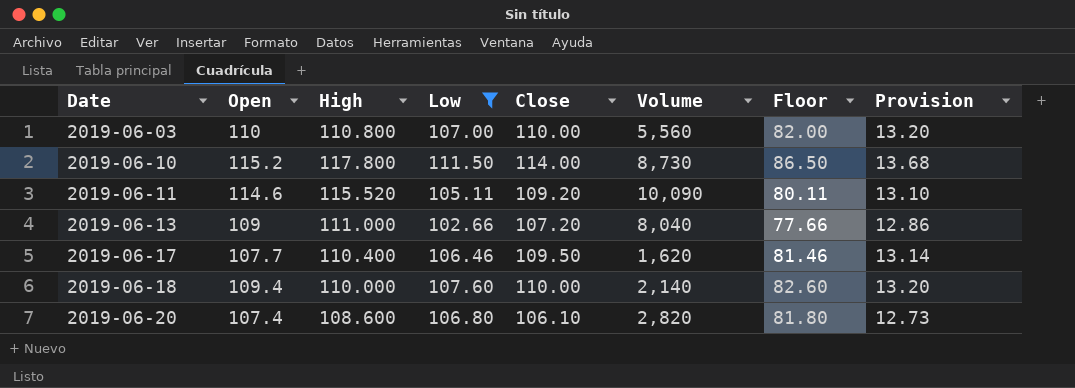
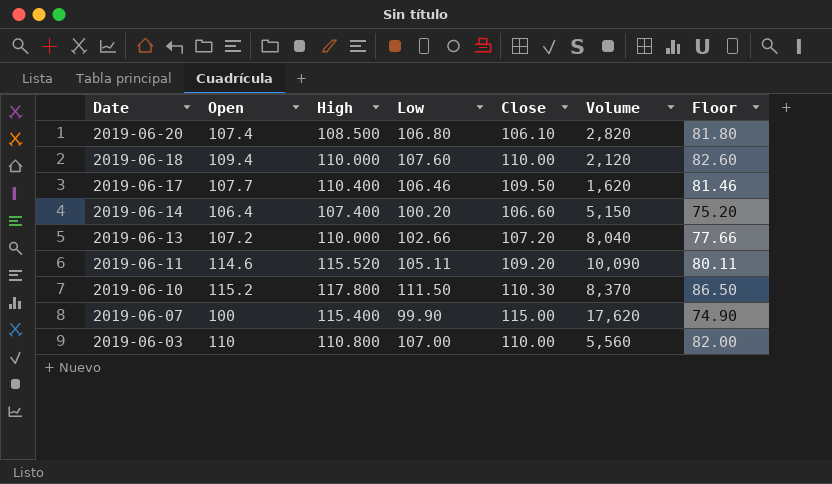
filter: Low >= 102.66 -> none
row order: Date ascending -> Date descending
column Provision | formula: [Close] * 0.12 -> none
2019-06-20 | High: 108.600 -> 108.500
2019-06-18 | Volume: 2,140 -> 2,120
2019-06-13 | Open: 109 -> 107.2
2019-06-13 | High: 111.000 -> 110.000
2019-06-10 | Close: 114.00 -> 110.30
2019-06-10 | Volume: 8,730 -> 8,370

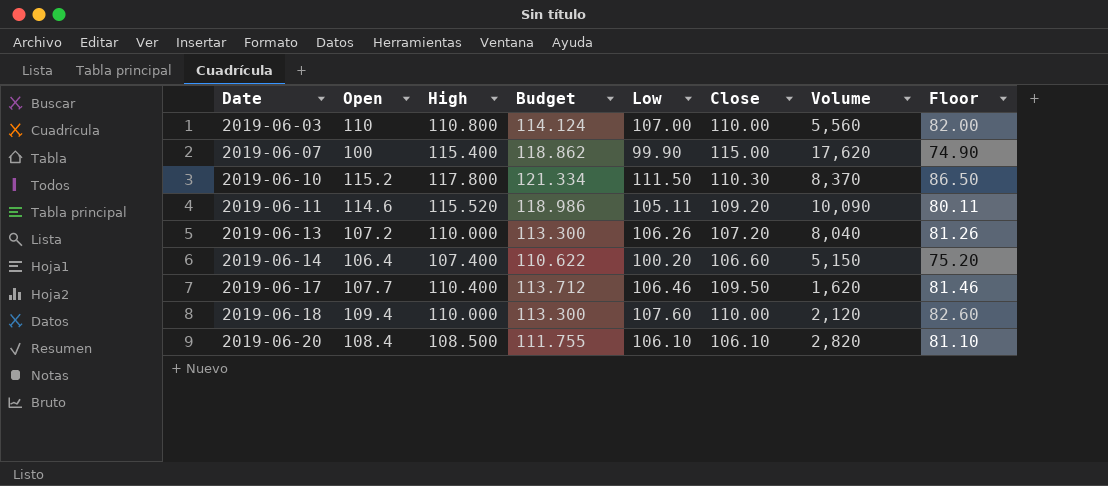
row order: Date descending -> Date ascending
column Budget | formula: none -> [High] * 1.03
2019-06-13 | Low: 102.66 -> 106.26
2019-06-13 | Floor: 77.66 -> 81.26
2019-06-20 | Open: 107.4 -> 108.4
2019-06-20 | Low: 106.80 -> 106.10
2019-06-20 | Floor: 81.80 -> 81.10

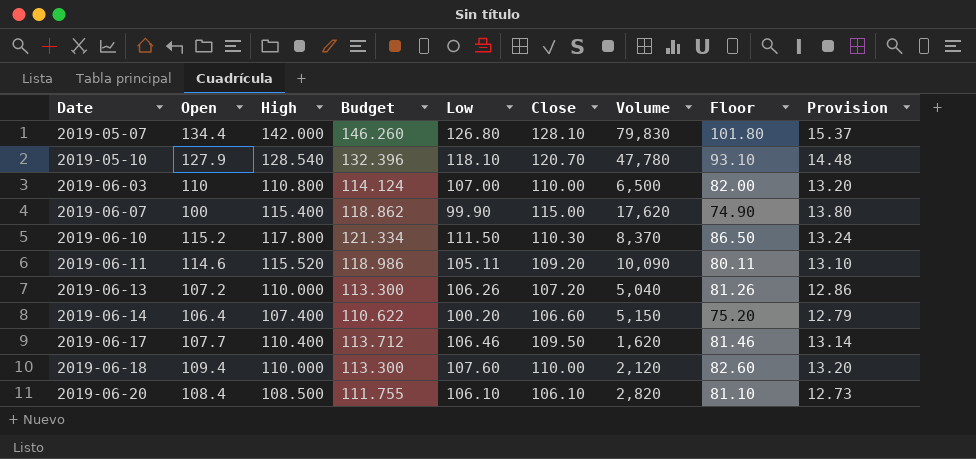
column Provision | formula: none -> [Close] * 0.12
row 2019-05-07: none -> 134.4 | 142.000 | 146.260 | 126.80 | 128.10 | 79,830 | 101.80 | 15.37
row 2019-05-10: none -> 127.9 | 128.540 | 132.396 | 118.10 | 120.70 | 47,780 | 93.10 | 14.48
2019-06-03 | Volume: 5,560 -> 6,500
2019-06-13 | Volume: 8,040 -> 5,040

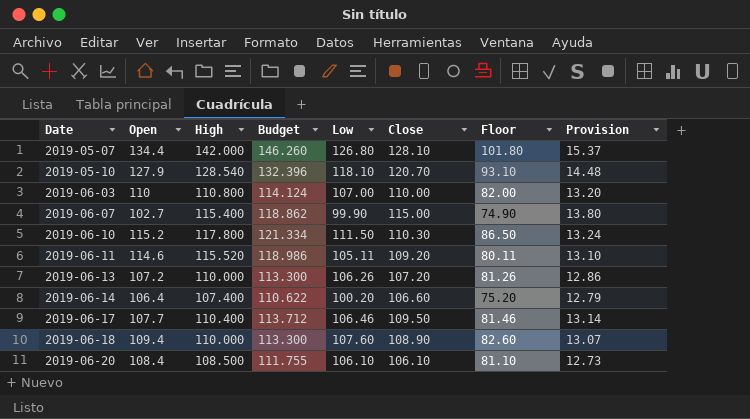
column Volume | position: 7 -> none
2019-06-07 | Open: 100 -> 102.7
2019-06-18 | Close: 110.00 -> 108.90
2019-06-18 | Provision: 13.20 -> 13.07

